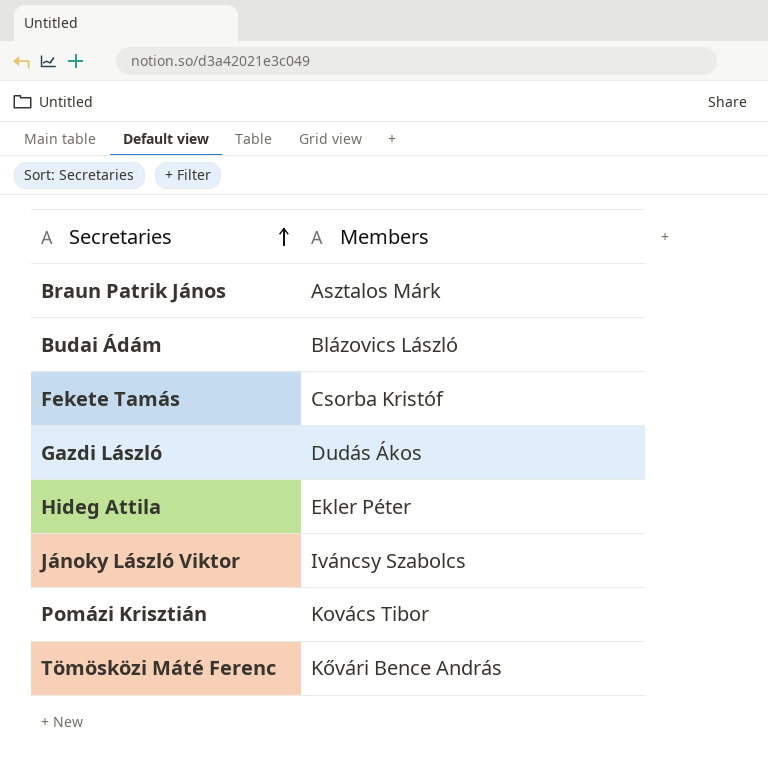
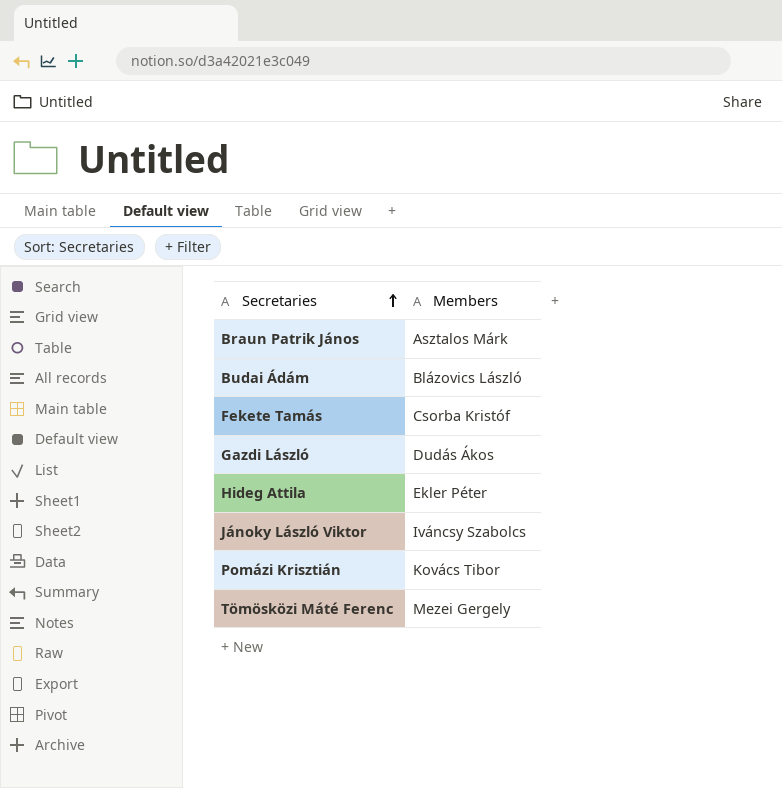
Tömösközi Máté Ferenc | Members: Kővári Bence András -> Mezei Gergely

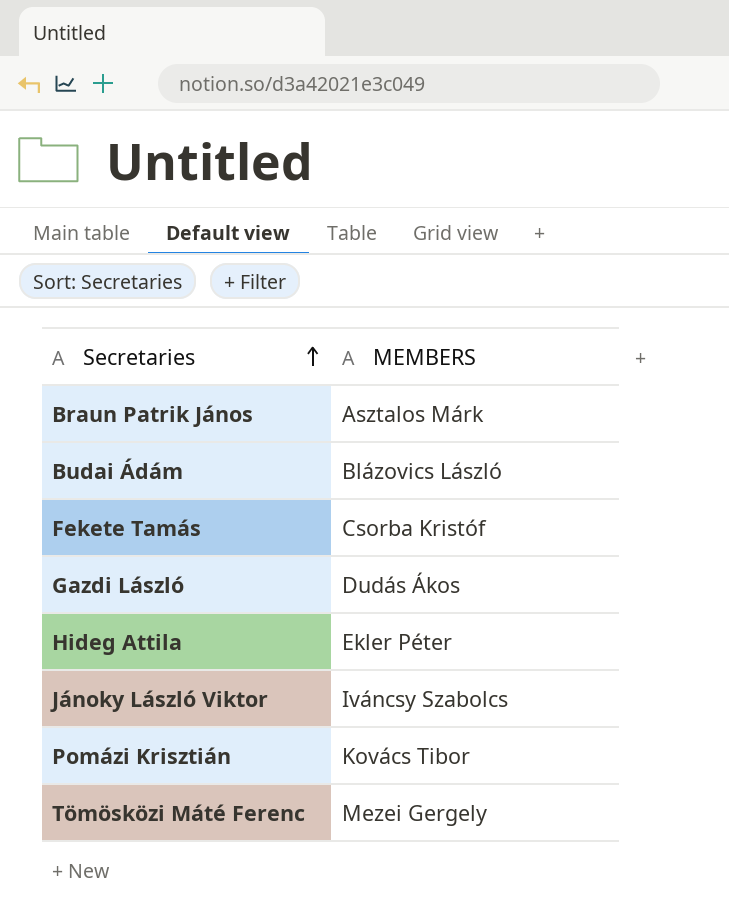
column name: Members -> MEMBERS

